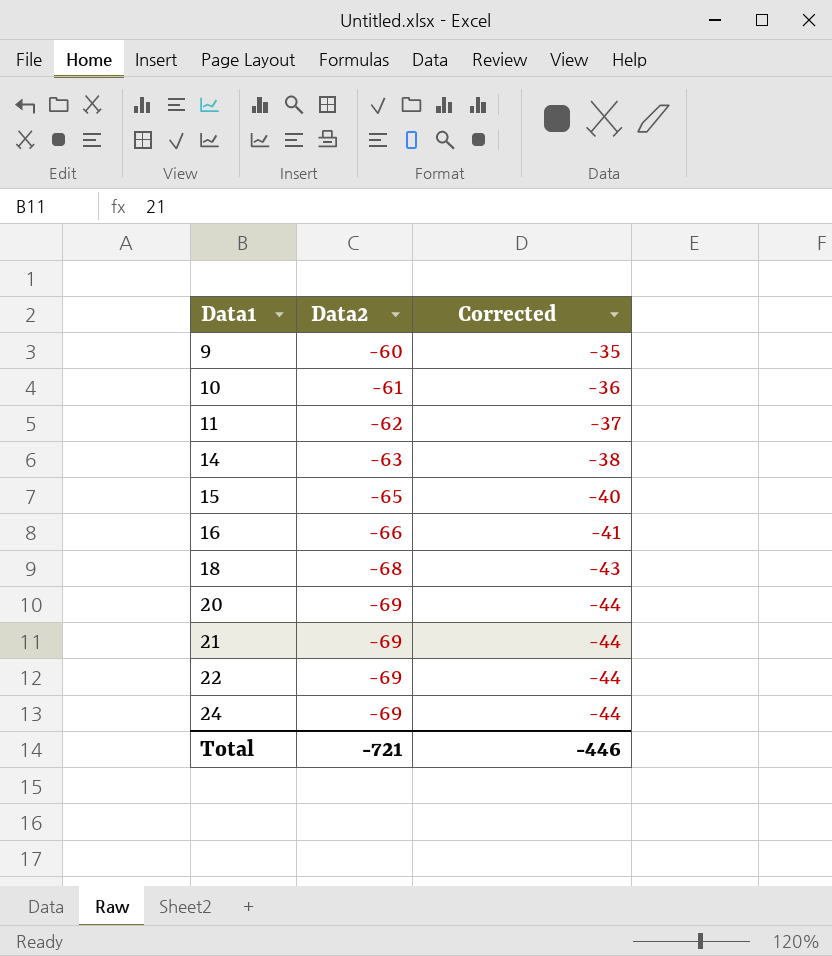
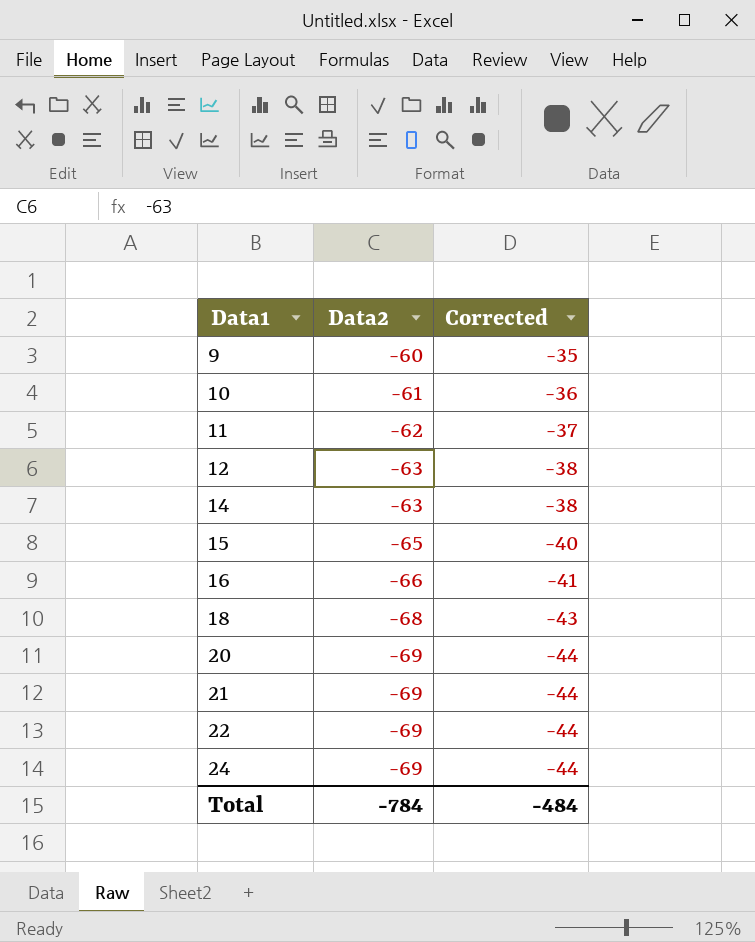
row 12: none -> -63 | -38
Total | Data2: -721 -> -784
Total | Corrected: -446 -> -484

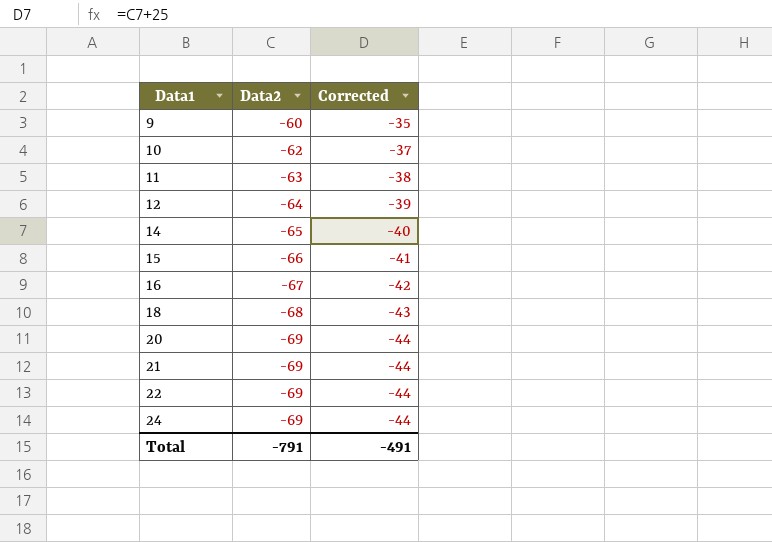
10 | Data2: -61 -> -62
10 | Corrected: -36 -> -37
11 | Data2: -62 -> -63
11 | Corrected: -37 -> -38
12 | Data2: -63 -> -64
12 | Corrected: -38 -> -39
14 | Data2: -63 -> -65
14 | Corrected: -38 -> -40
15 | Data2: -65 -> -66
15 | Corrected: -40 -> -41
16 | Data2: -66 -> -67
16 | Corrected: -41 -> -42
Total | Data2: -784 -> -791
Total | Corrected: -484 -> -491

